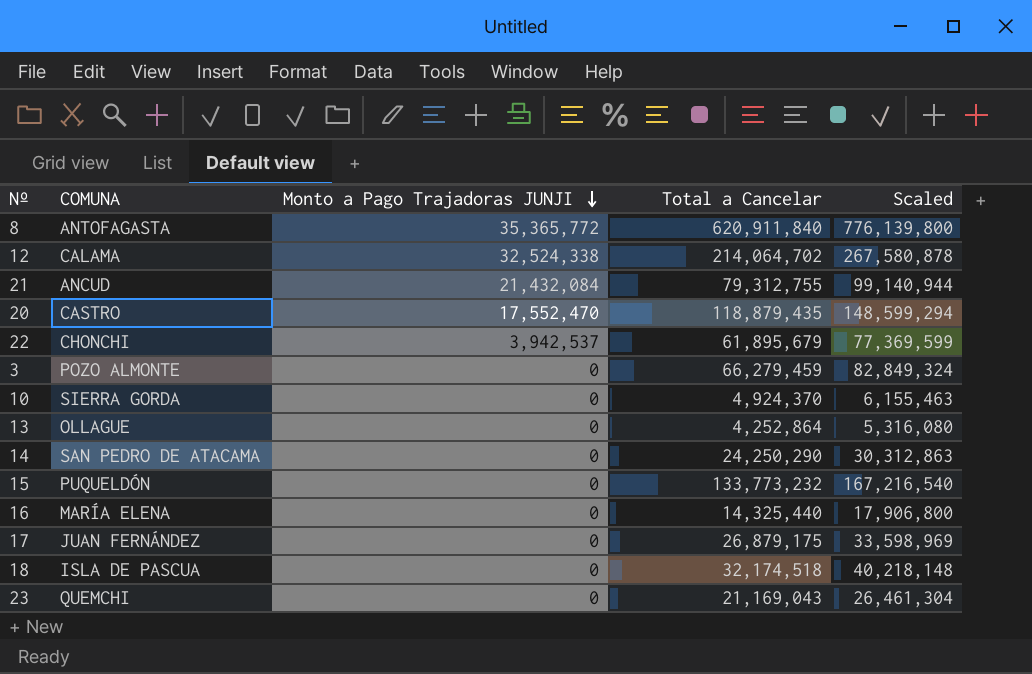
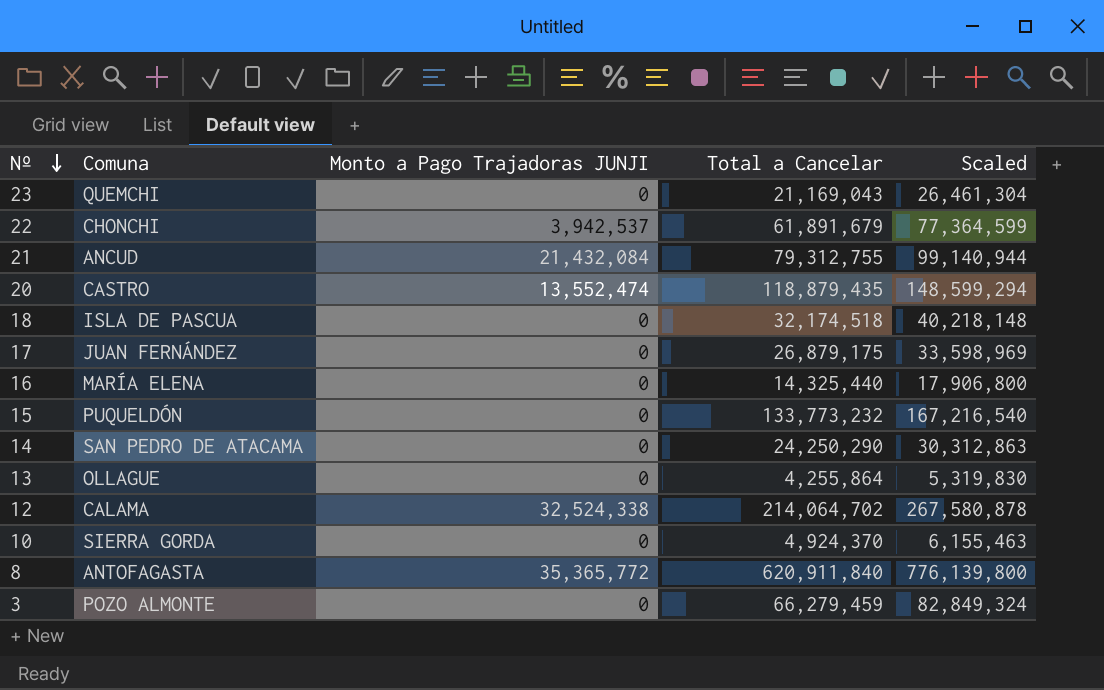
row order: Monto a Pago Trajadoras JUNJI descending -> Nº descending
column name: COMUNA -> Comuna
22 | Total a Cancelar: 61,895,679 -> 61,891,679
22 | Scaled: 77,369,599 -> 77,364,599
20 | Monto a Pago Trajadoras JUNJI: 17,552,470 -> 13,552,474
13 | Total a Cancelar: 4,252,864 -> 4,255,864
13 | Scaled: 5,316,080 -> 5,319,830

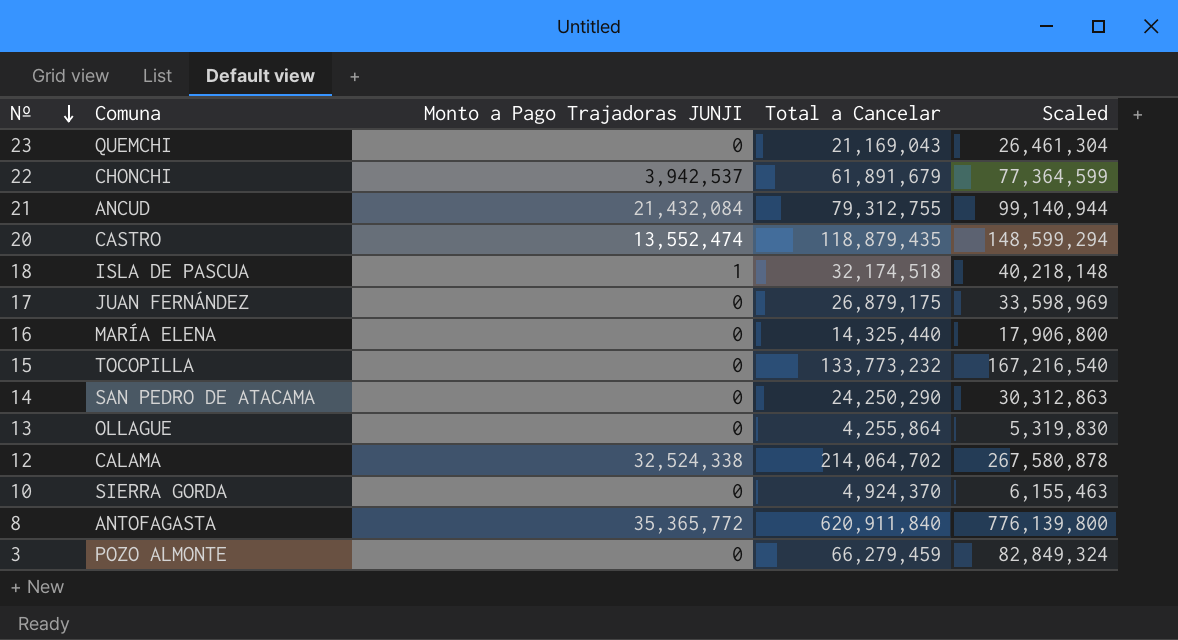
18 | Monto a Pago Trajadoras JUNJI: 0 -> 1
15 | Comuna: PUQUELDÓN -> TOCOPILLA

